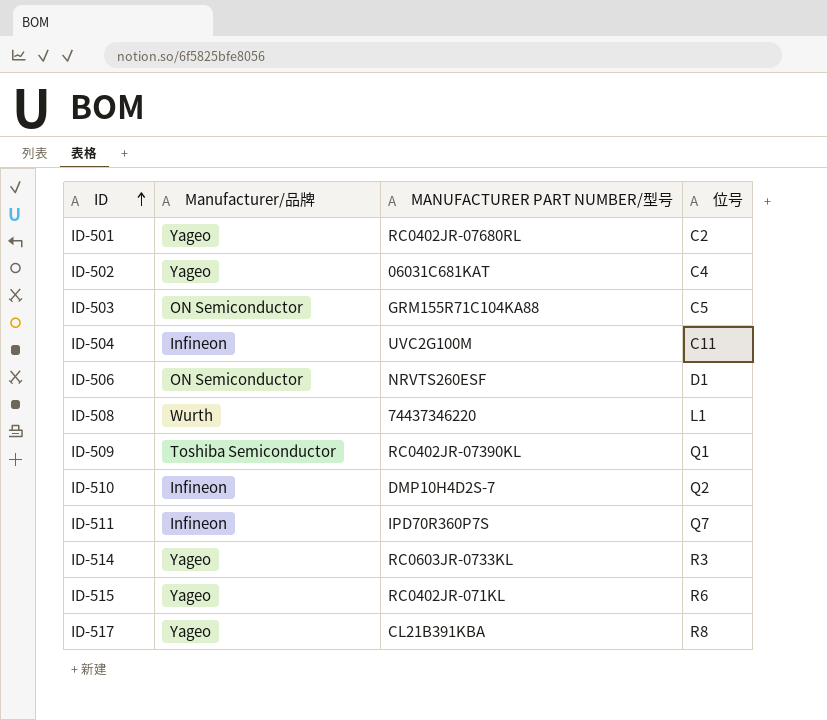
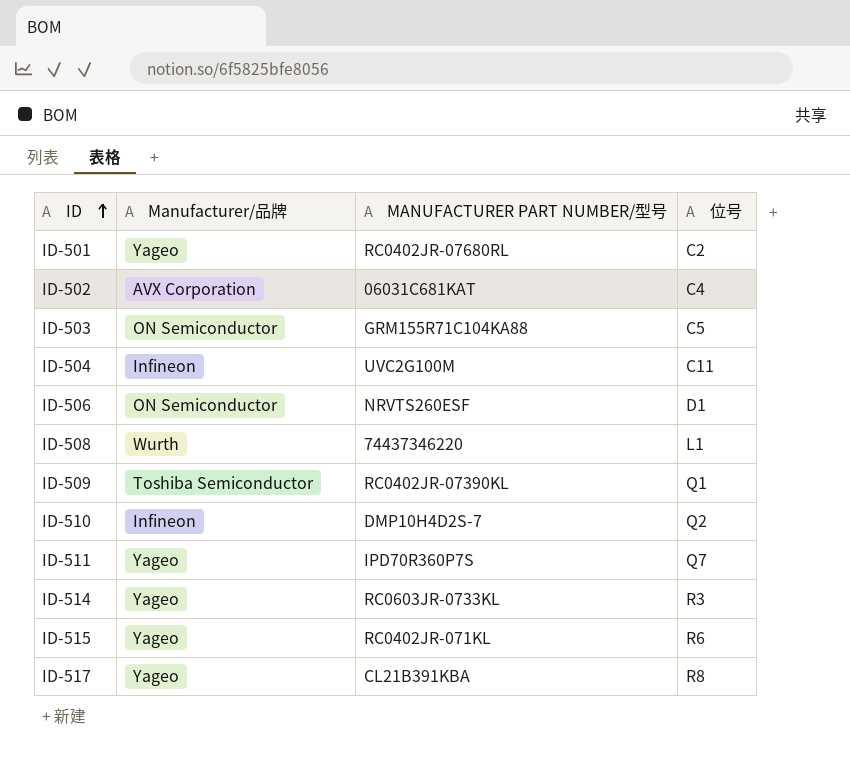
ID-502 | Manufacturer/品牌: Yageo -> AVX Corporation
ID-511 | Manufacturer/品牌: Infineon -> Yageo

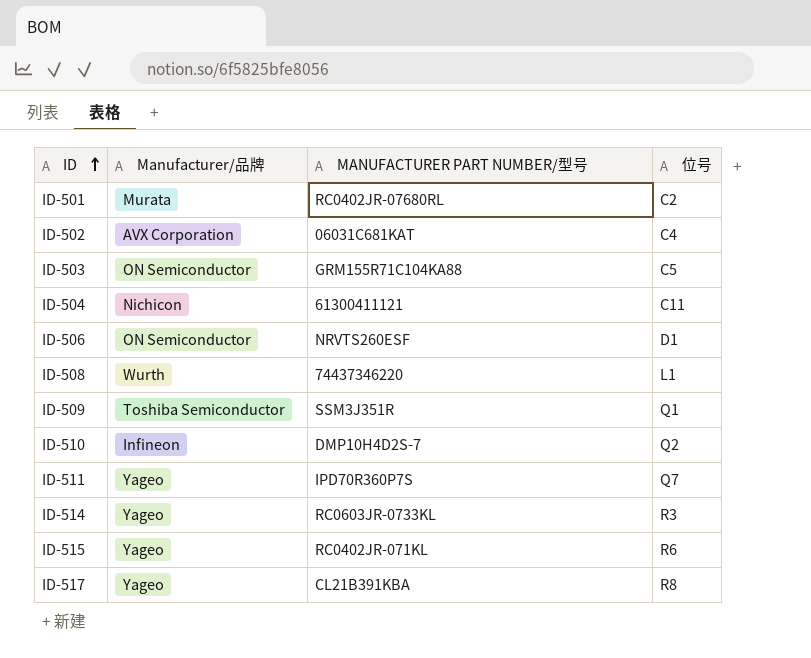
ID-501 | Manufacturer/品牌: Yageo -> Murata
ID-504 | Manufacturer/品牌: Infineon -> Nichicon
ID-504 | MANUFACTURER PART NUMBER/型号: UVC2G100M -> 61300411121
ID-509 | MANUFACTURER PART NUMBER/型号: RC0402JR-07390KL -> SSM3J351R

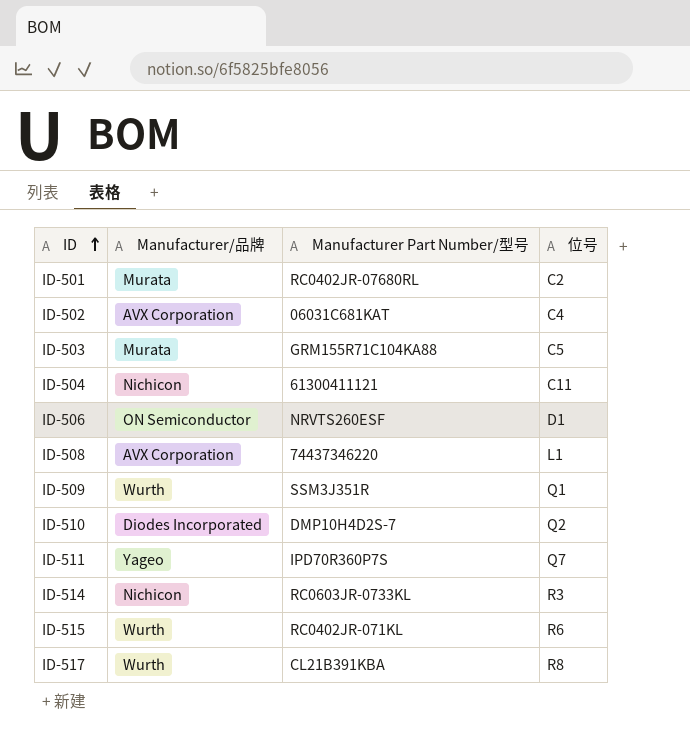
column name: MANUFACTURER PART NUMBER/型号 -> Manufacturer Part Number/型号
ID-503 | Manufacturer/品牌: ON Semiconductor -> Murata
ID-508 | Manufacturer/品牌: Wurth -> AVX Corporation
ID-509 | Manufacturer/品牌: Toshiba Semiconductor -> Wurth
ID-510 | Manufacturer/品牌: Infineon -> Diodes Incorporated
ID-514 | Manufacturer/品牌: Yageo -> Nichicon
ID-515 | Manufacturer/品牌: Yageo -> Wurth
ID-517 | Manufacturer/品牌: Yageo -> Wurth

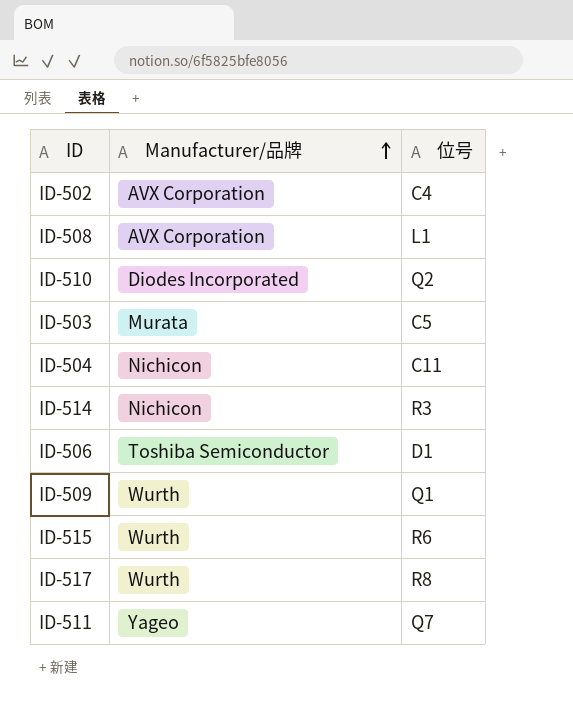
row order: ID ascending -> Manufacturer/品牌 ascending
column Manufacturer Part Number/型号 | position: 3 -> none
row ID-501: Murata | RC0402JR-07680RL | C2 -> none
ID-506 | Manufacturer/品牌: ON Semiconductor -> Toshiba Semiconductor

